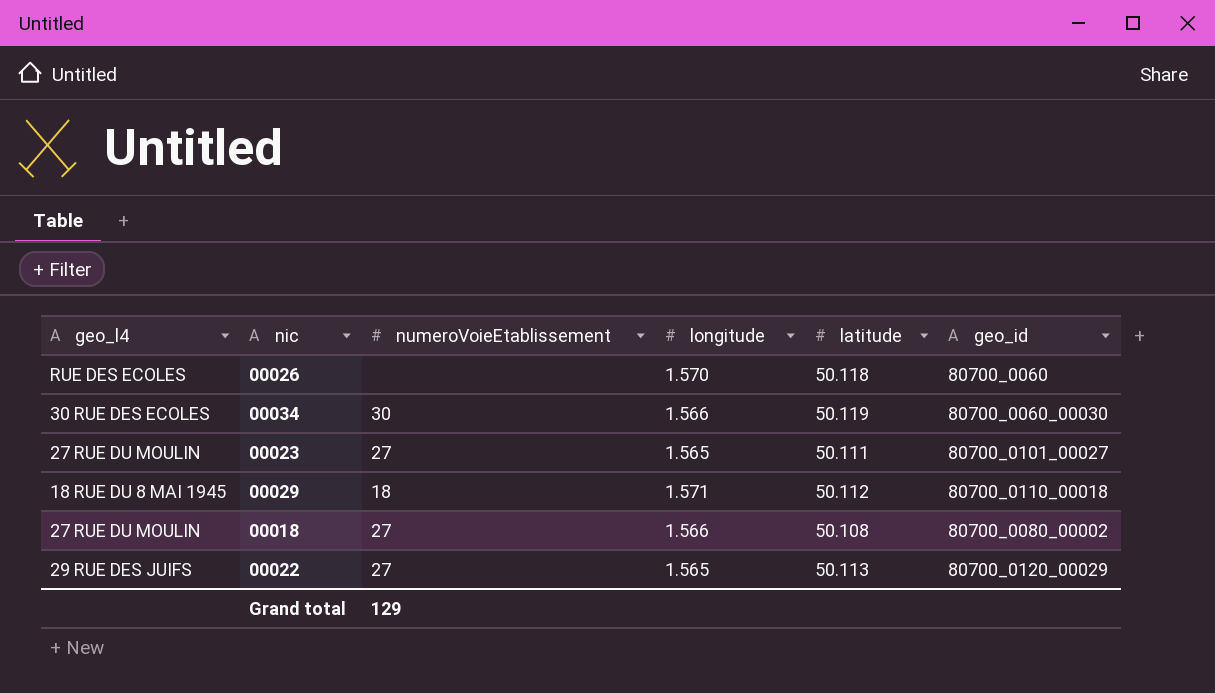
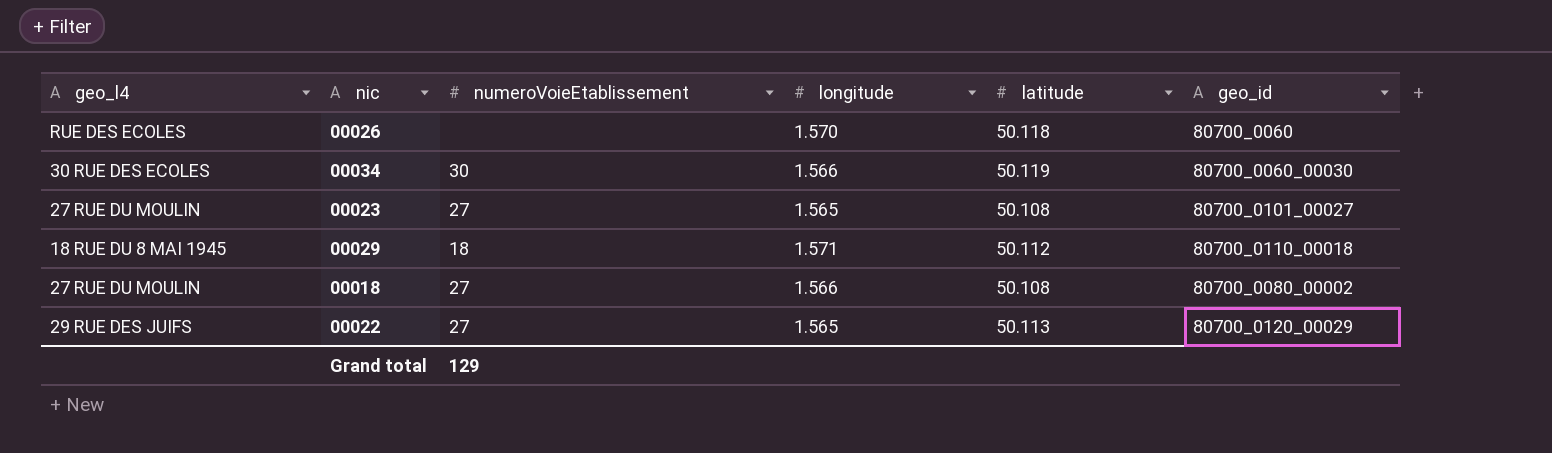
00023 | latitude: 50.111 -> 50.108

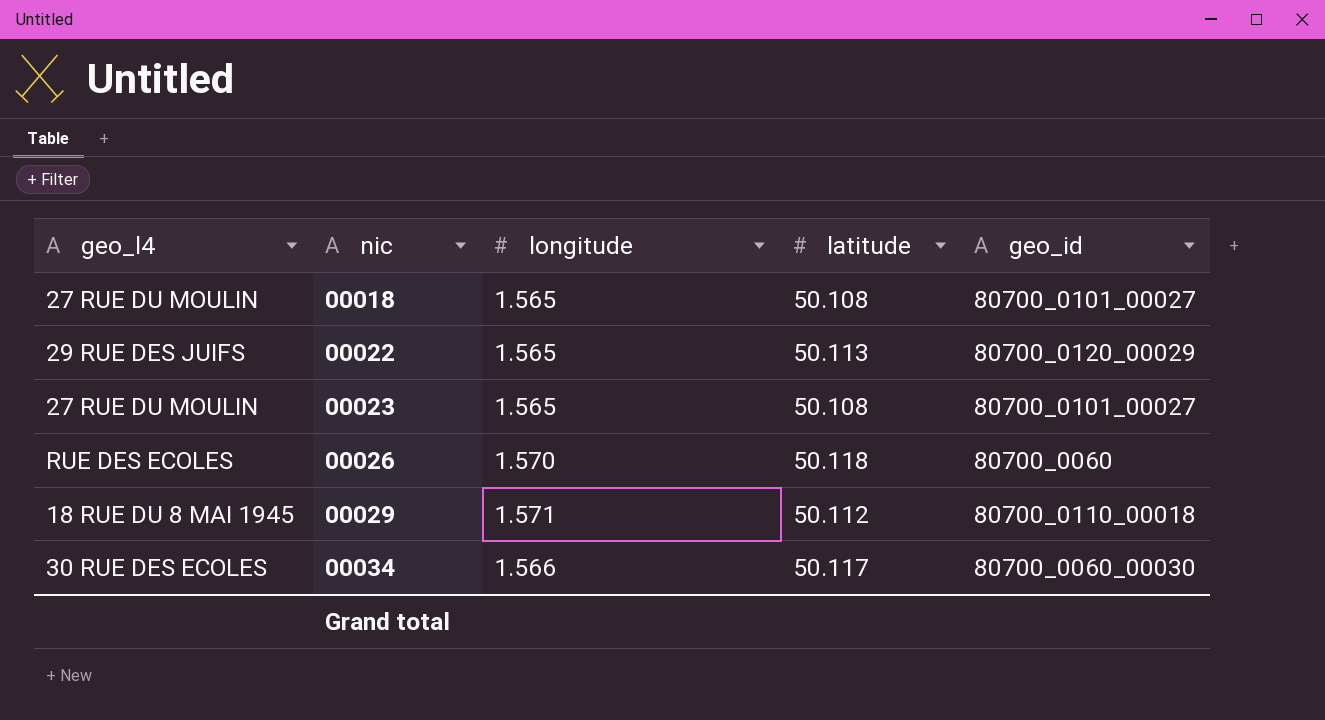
row order: none -> nic ascending
column numeroVoieEtablissement | position: 3 -> none
00018 | longitude: 1.566 -> 1.565
00018 | geo_id: 80700_0080_00002 -> 80700_0101_00027
00034 | latitude: 50.119 -> 50.117

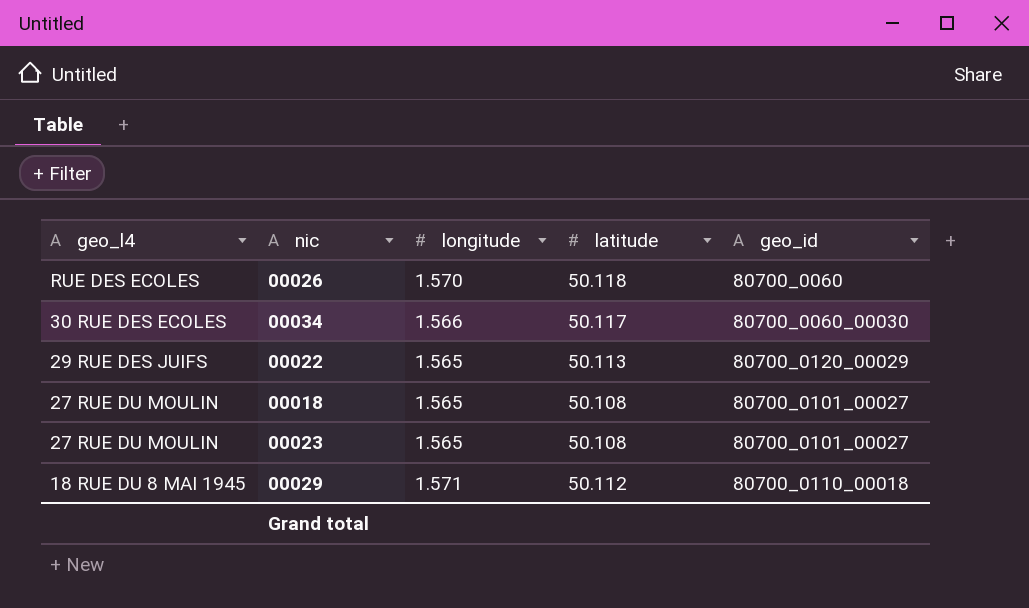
row order: nic ascending -> geo_l4 descending

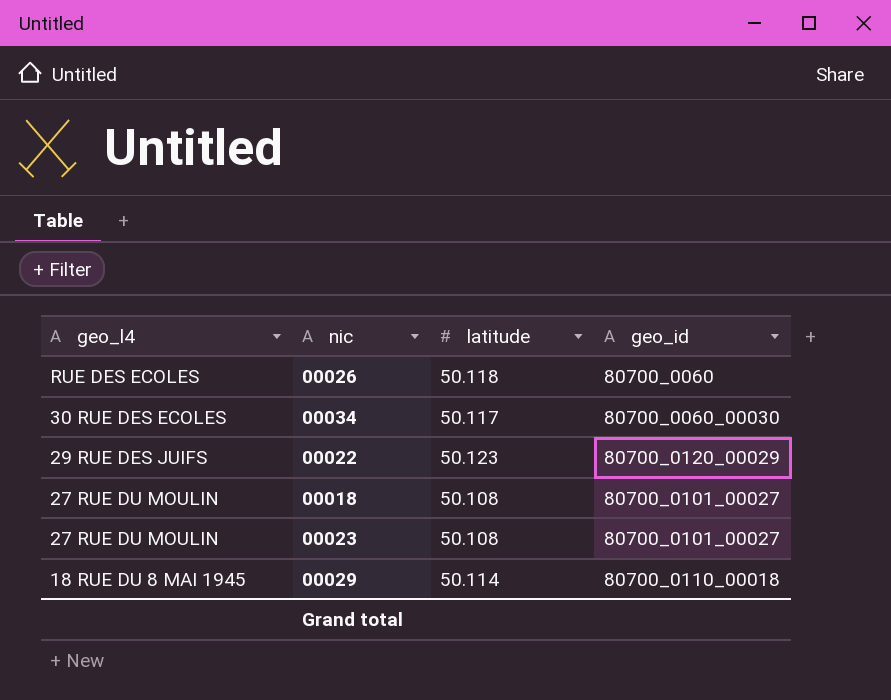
column longitude | position: 3 -> none
00022 | latitude: 50.113 -> 50.123
00029 | latitude: 50.112 -> 50.114

